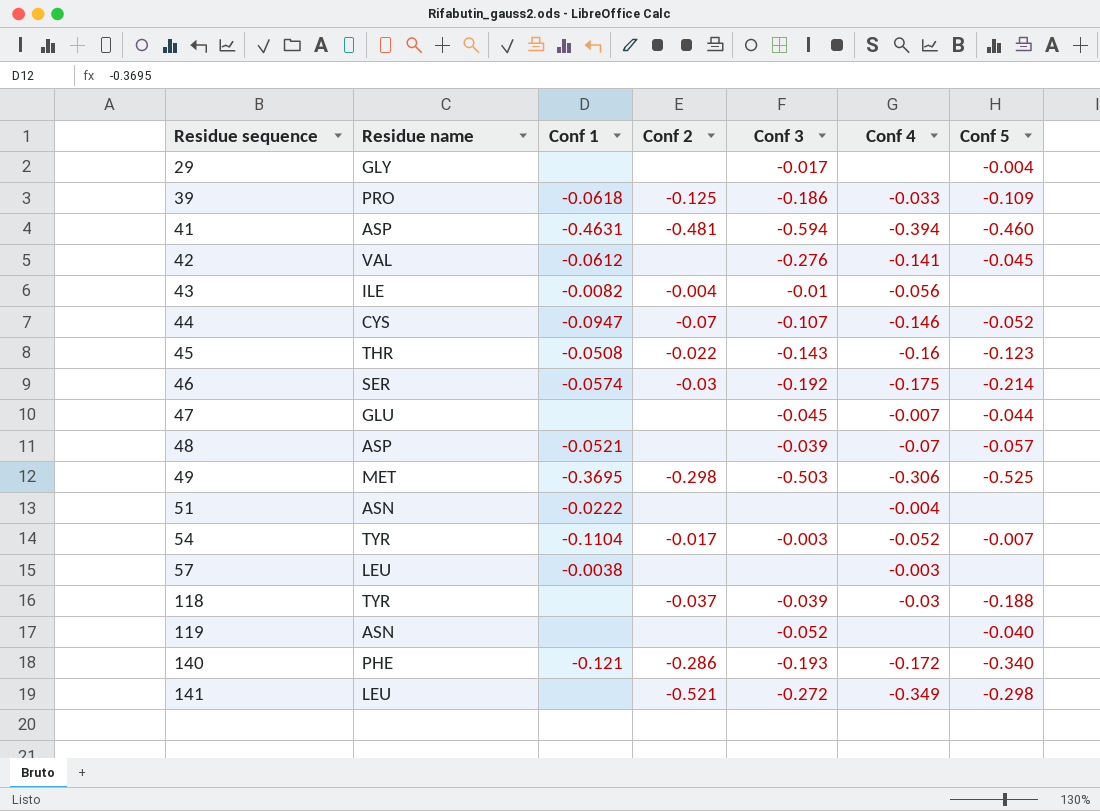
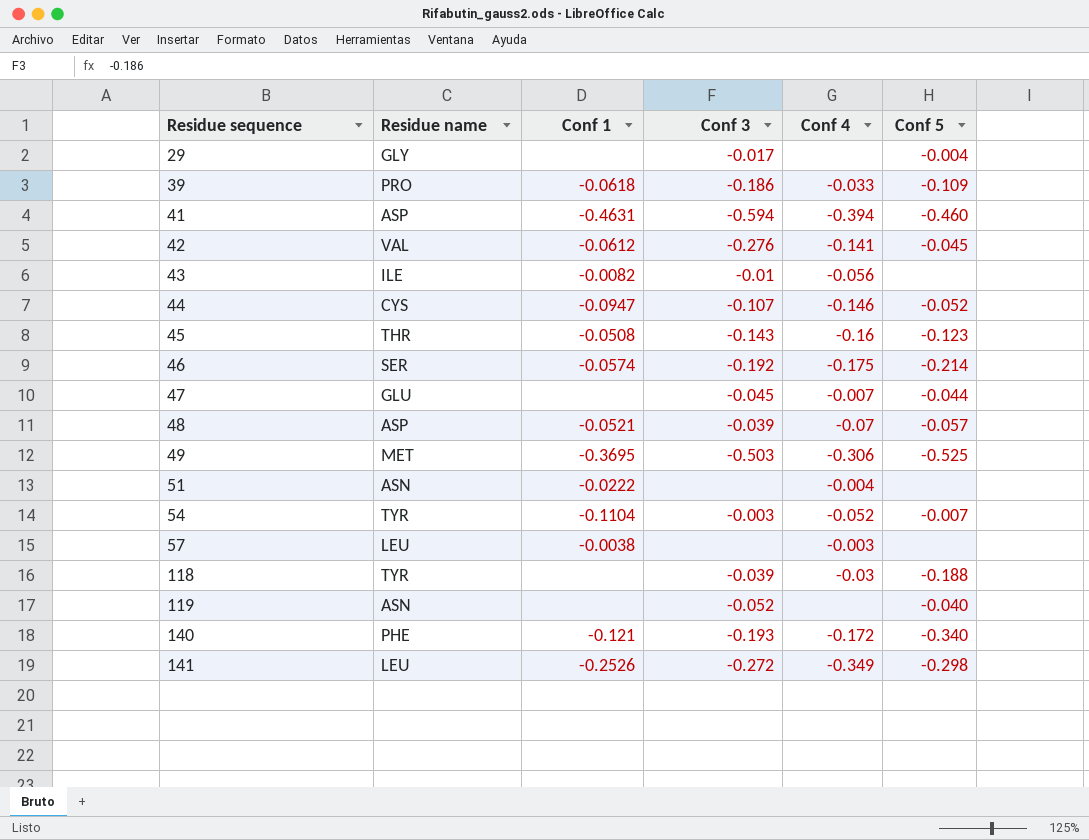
column Conf 2 | position: 4 -> none
141 | Conf 1: none -> -0.2526

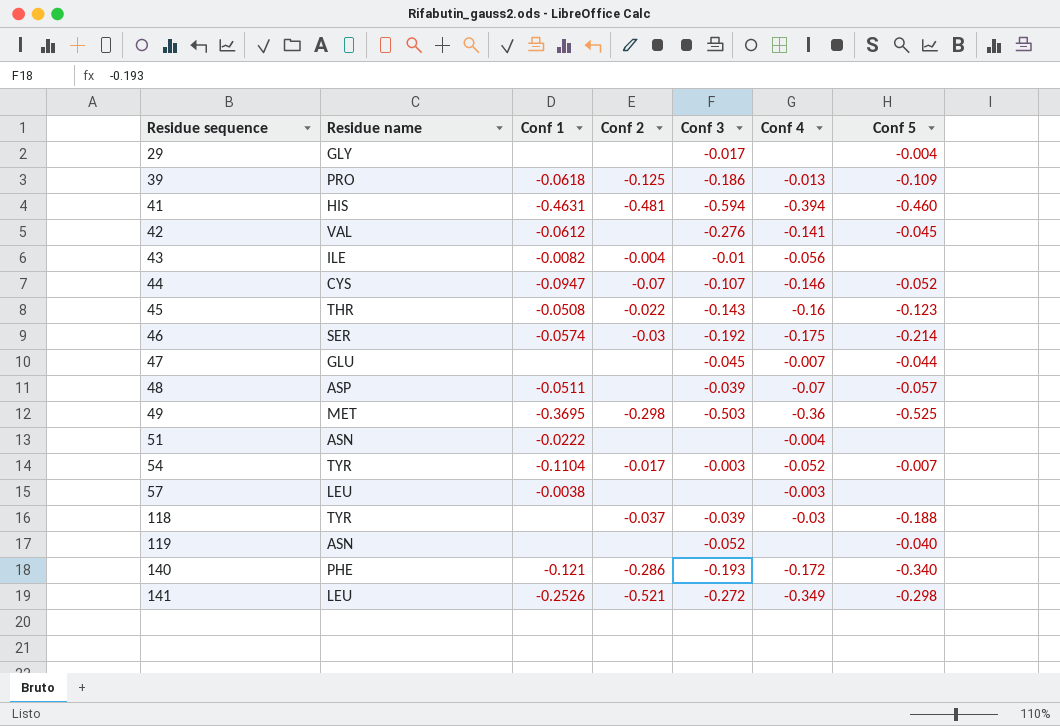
column Conf 2 | position: none -> 4
39 | Conf 4: -0.033 -> -0.013
41 | Residue name: ASP -> HIS
48 | Conf 1: -0.0521 -> -0.0511
49 | Conf 4: -0.306 -> -0.36

